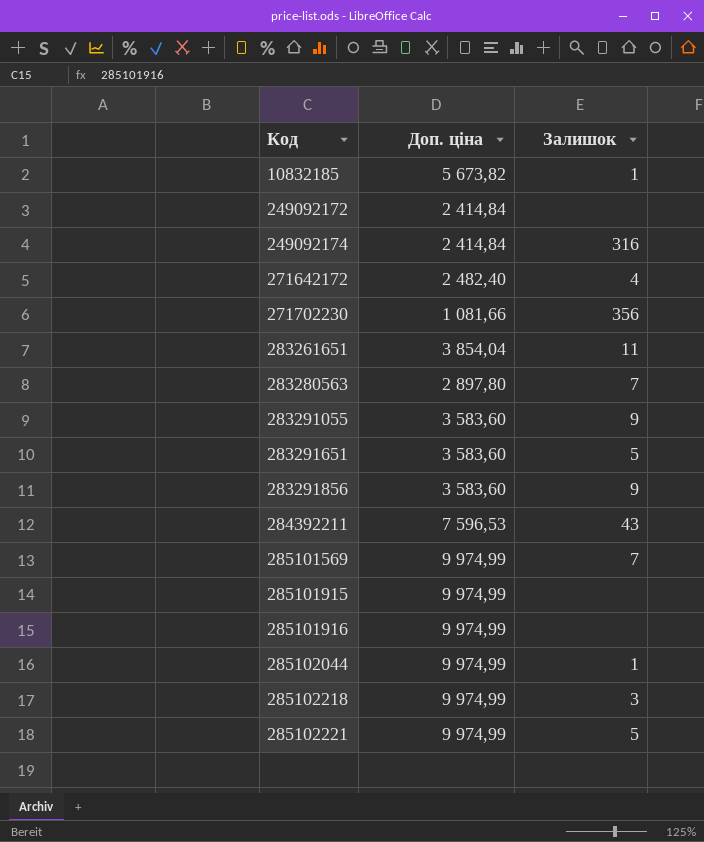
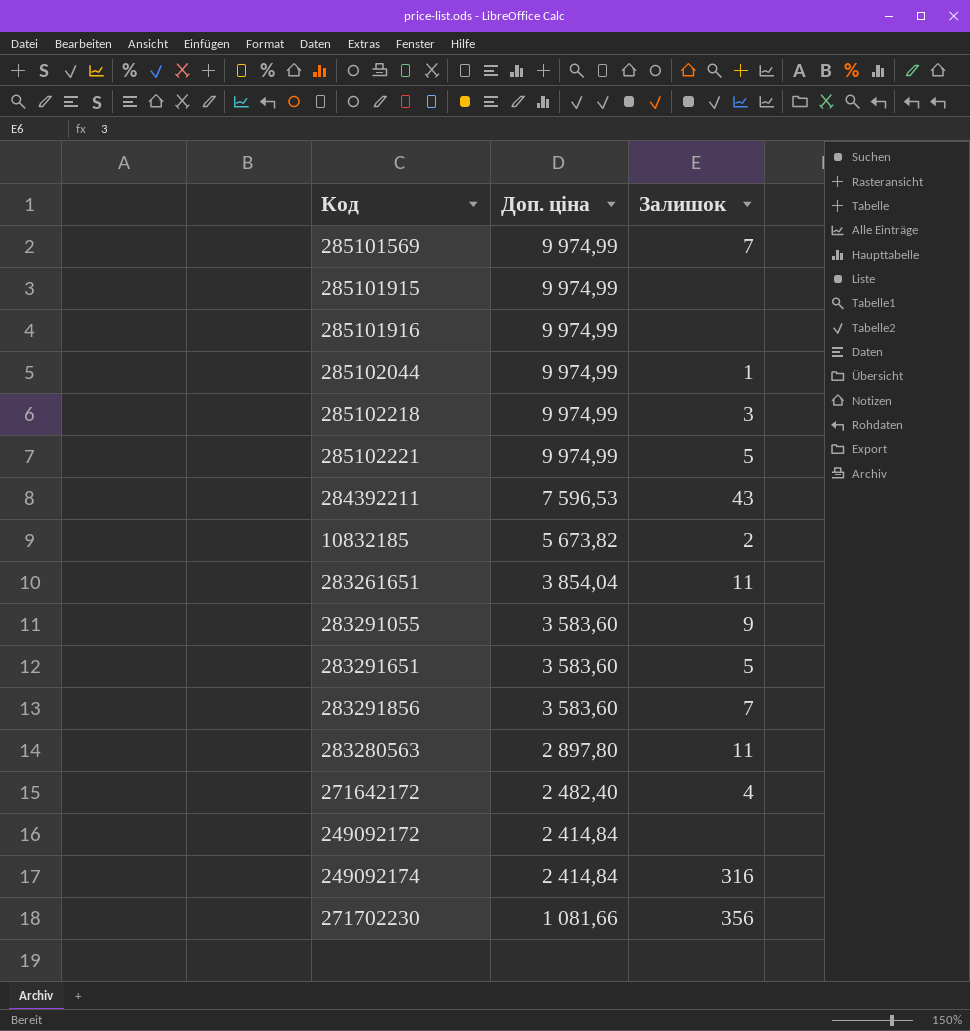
row order: Код ascending -> Доп. ціна descending
10832185 | Залишок: 1 -> 2
283291856 | Залишок: 9 -> 7
283280563 | Залишок: 7 -> 11

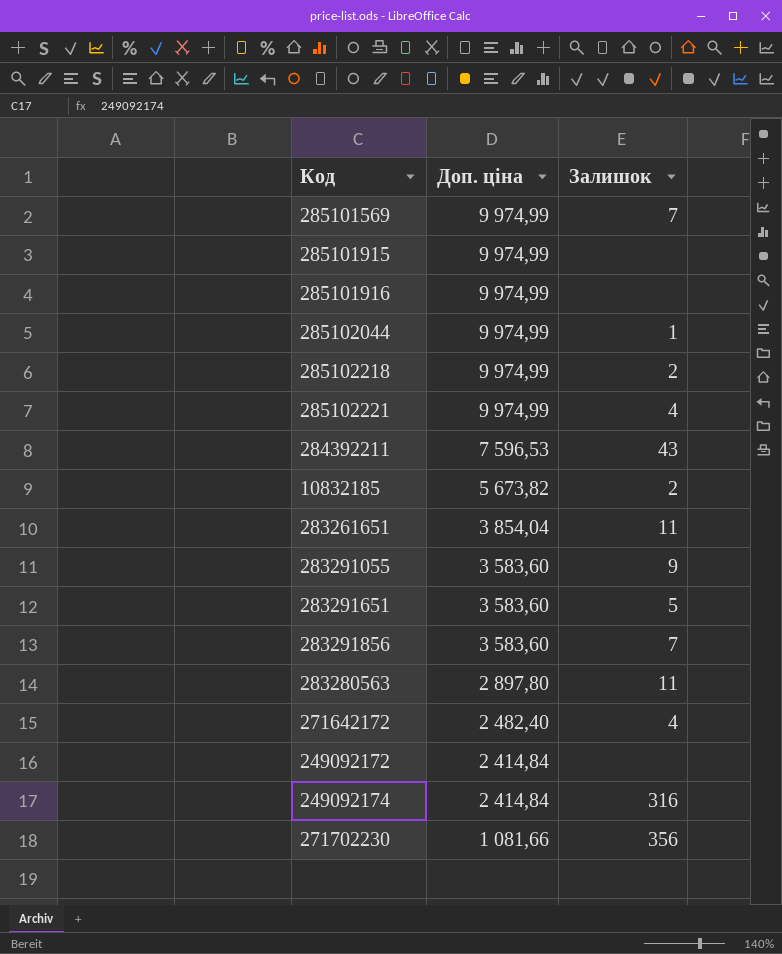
285102218 | Залишок: 3 -> 2
285102221 | Залишок: 5 -> 4

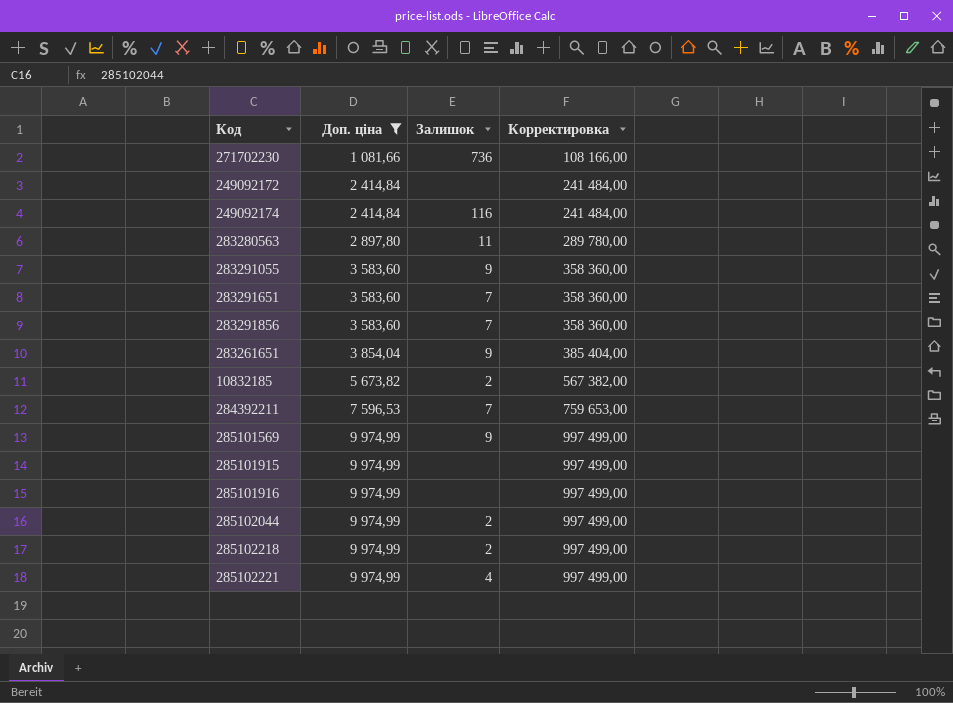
filter: none -> Доп. ціна != 2 482,40
row order: Доп. ціна descending -> Доп. ціна ascending
column Корректировка | formula: none -> [Доп. ціна] * 100
271702230 | Залишок: 356 -> 736
249092174 | Залишок: 316 -> 116
283291651 | Залишок: 5 -> 7
283261651 | Залишок: 11 -> 9
284392211 | Залишок: 43 -> 7
285101569 | Залишок: 7 -> 9
285102044 | Залишок: 1 -> 2

